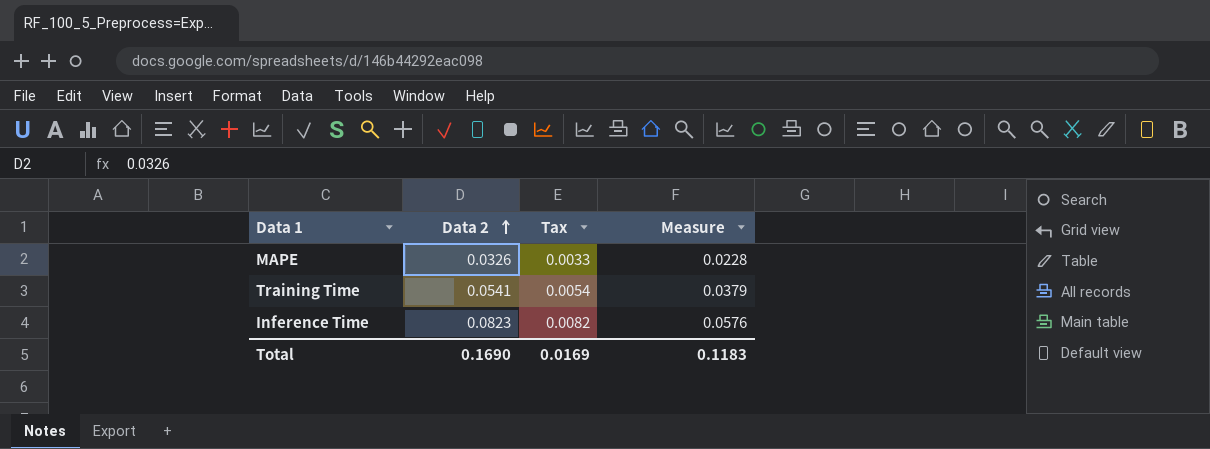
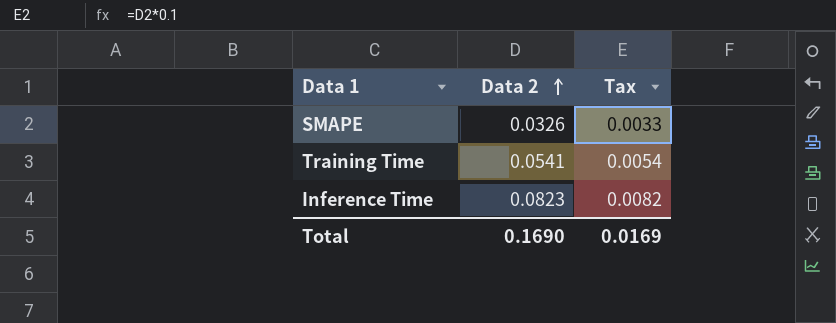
column Measure | formula: [Data 2] * 0.7 -> none
row MAPE: 0.0326 | 0.0033 | 0.0228 -> none
row SMAPE: none -> 0.0326 | 0.0033

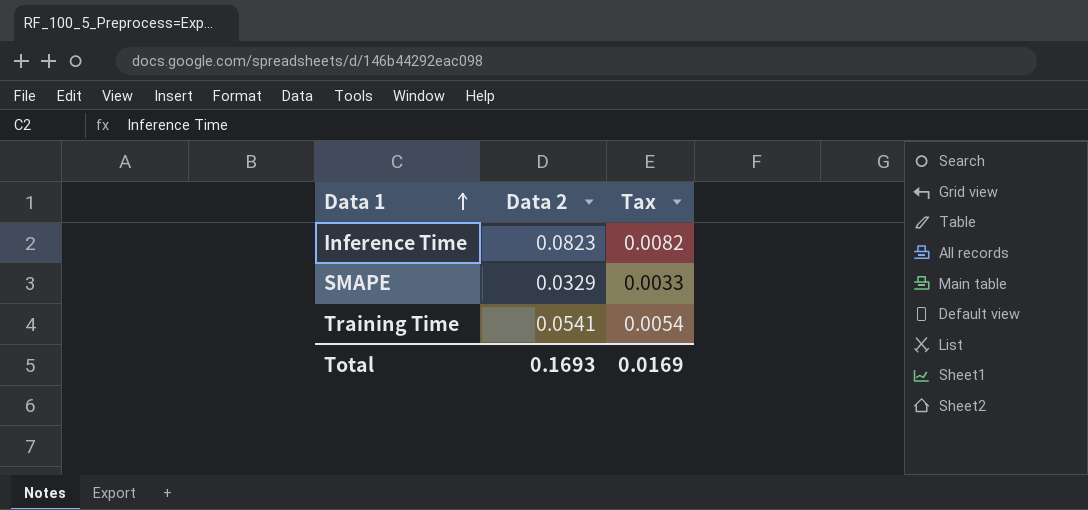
row order: Data 2 ascending -> Data 1 ascending
SMAPE | Data 2: 0.0326 -> 0.0329
Total | Data 2: 0.1690 -> 0.1693

